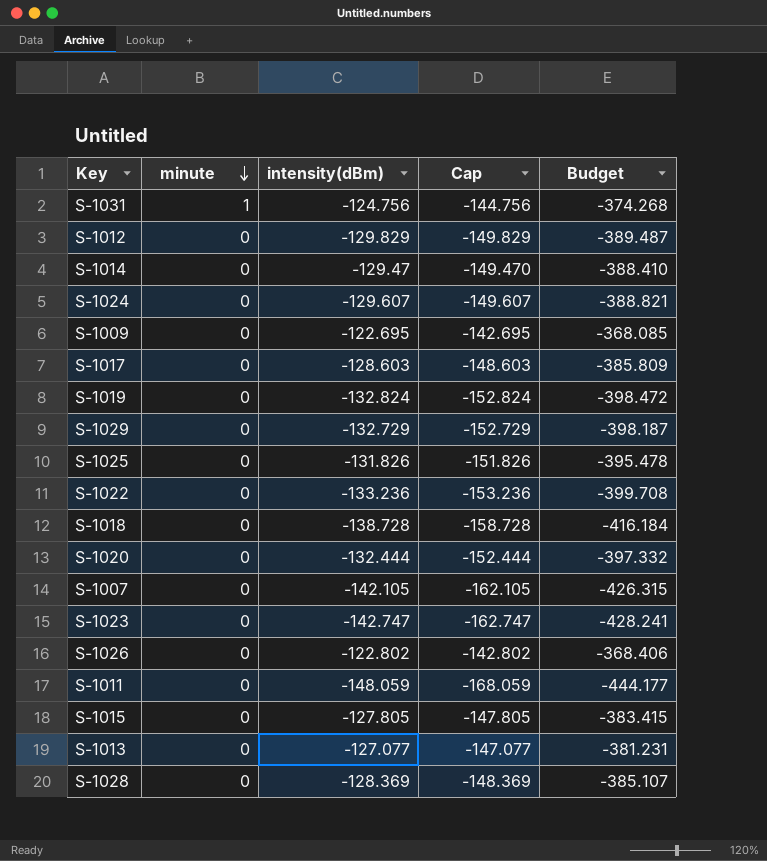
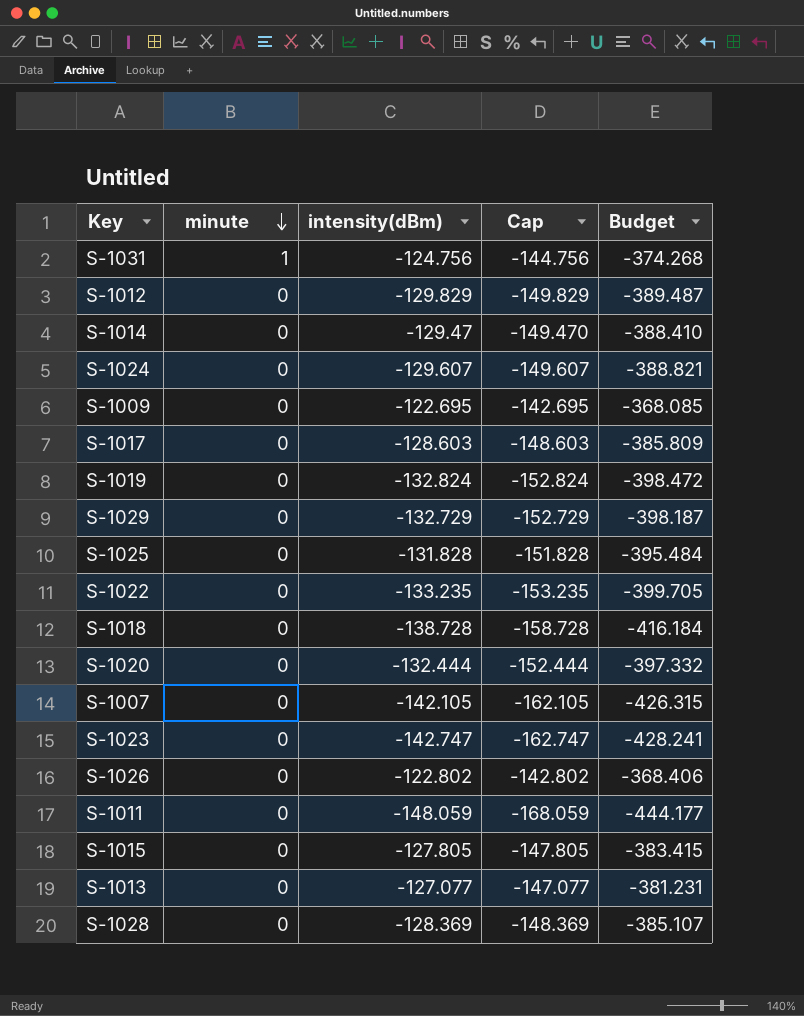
S-1025 | intensity(dBm): -131.826 -> -131.828
S-1025 | Cap: -151.826 -> -151.828
S-1025 | Budget: -395.478 -> -395.484
S-1022 | intensity(dBm): -133.236 -> -133.235
S-1022 | Cap: -153.236 -> -153.235
S-1022 | Budget: -399.708 -> -399.705

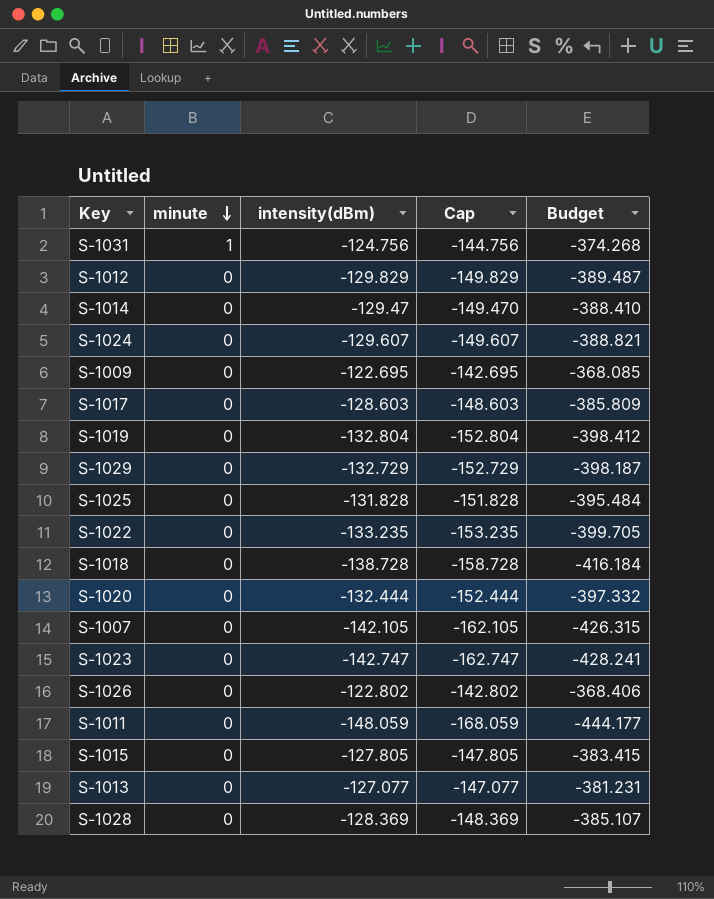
S-1019 | intensity(dBm): -132.824 -> -132.804
S-1019 | Cap: -152.824 -> -152.804
S-1019 | Budget: -398.472 -> -398.412

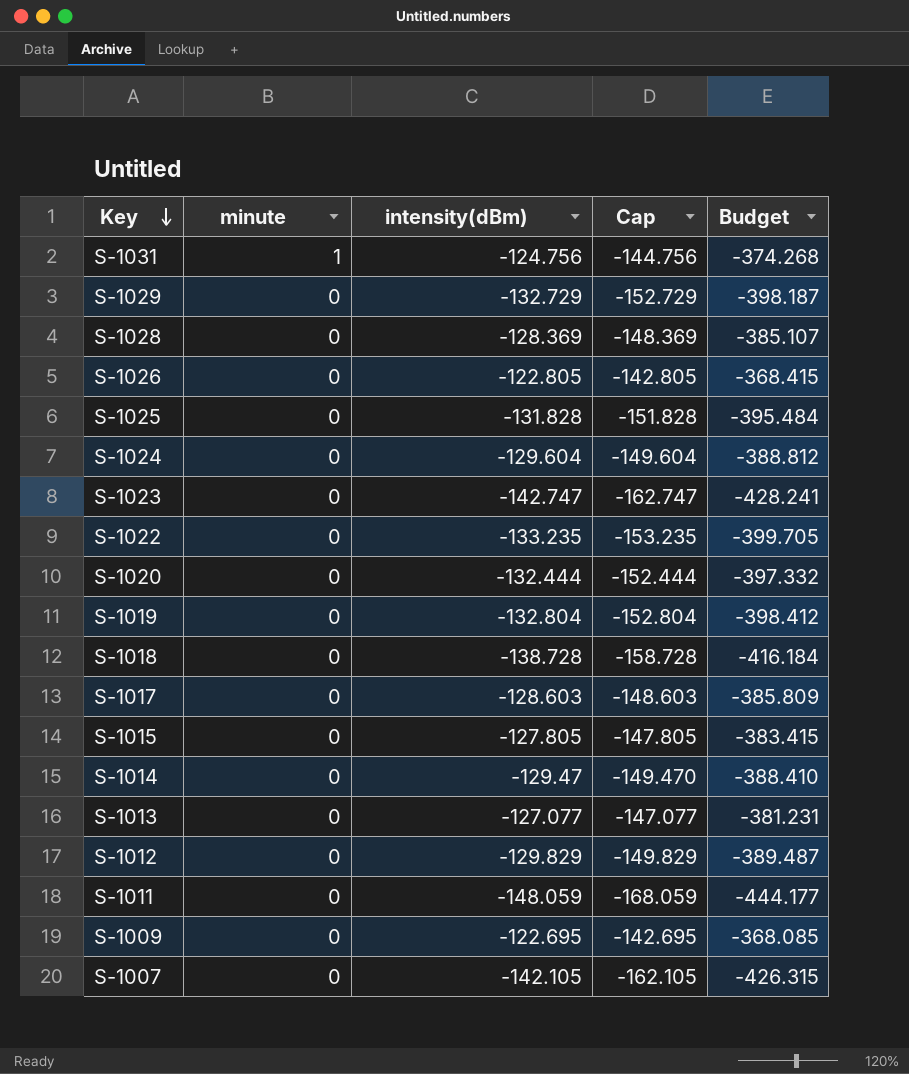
row order: minute descending -> Key descending
S-1026 | intensity(dBm): -122.802 -> -122.805
S-1026 | Cap: -142.802 -> -142.805
S-1026 | Budget: -368.406 -> -368.415
S-1024 | intensity(dBm): -129.607 -> -129.604
S-1024 | Cap: -149.607 -> -149.604
S-1024 | Budget: -388.821 -> -388.812

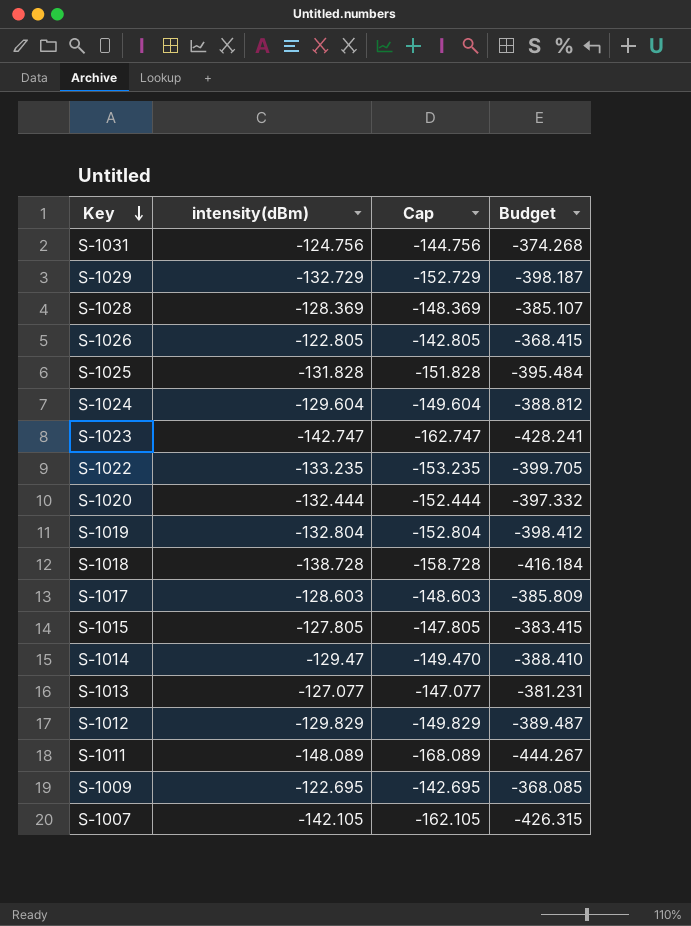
column minute | position: 2 -> none
S-1011 | intensity(dBm): -148.059 -> -148.089
S-1011 | Cap: -168.059 -> -168.089
S-1011 | Budget: -444.177 -> -444.267

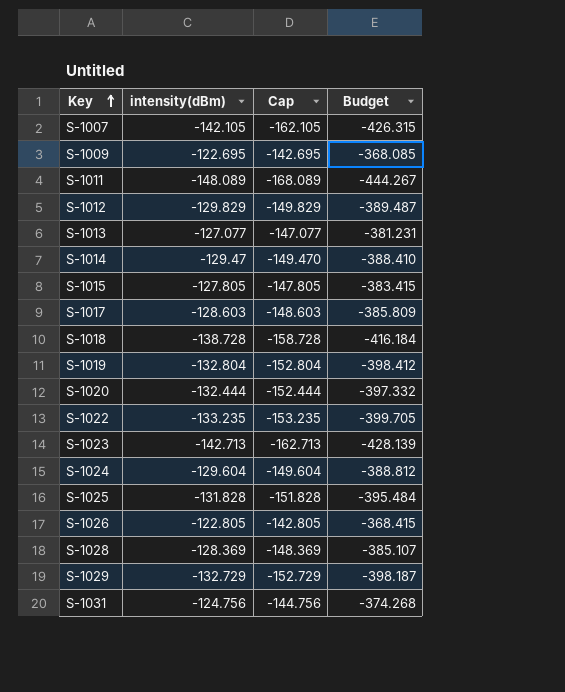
row order: Key descending -> Key ascending
S-1023 | intensity(dBm): -142.747 -> -142.713
S-1023 | Cap: -162.747 -> -162.713
S-1023 | Budget: -428.241 -> -428.139

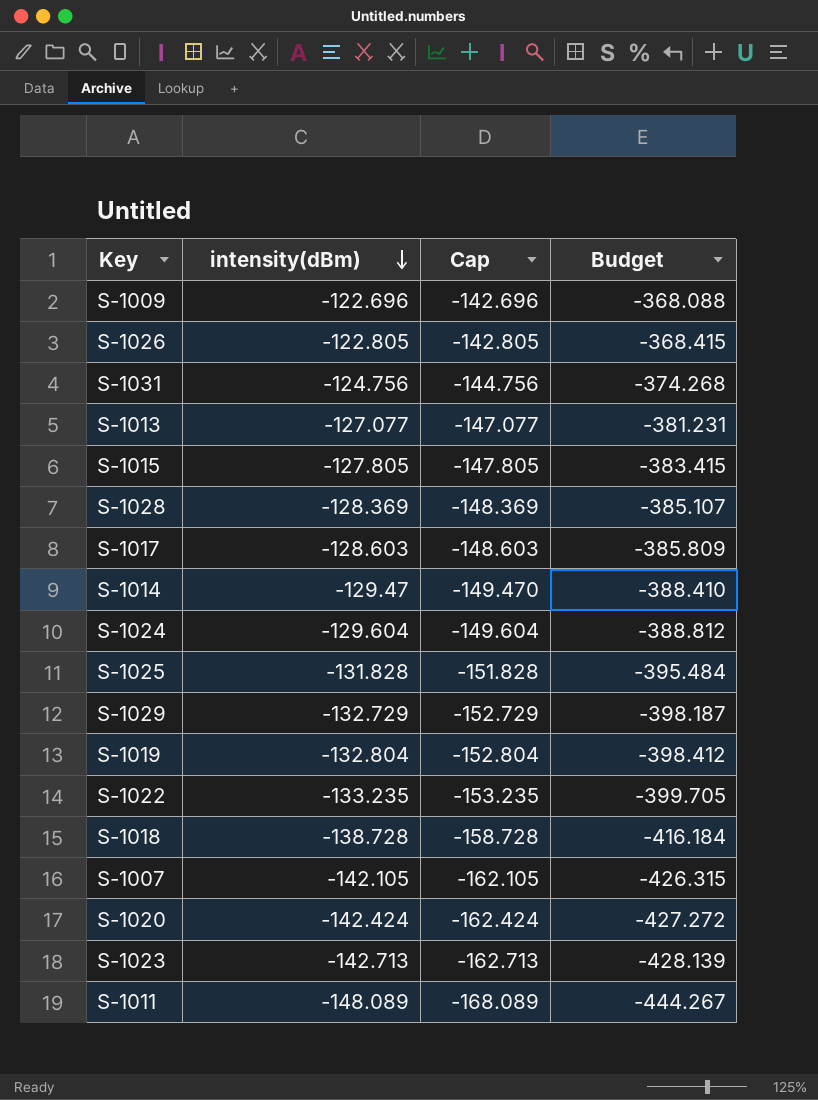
row order: Key ascending -> intensity(dBm) descending
row S-1012: -129.829 | -149.829 | -389.487 -> none
S-1009 | intensity(dBm): -122.695 -> -122.696
S-1009 | Cap: -142.695 -> -142.696
S-1009 | Budget: -368.085 -> -368.088
S-1020 | intensity(dBm): -132.444 -> -142.424
S-1020 | Cap: -152.444 -> -162.424
S-1020 | Budget: -397.332 -> -427.272

